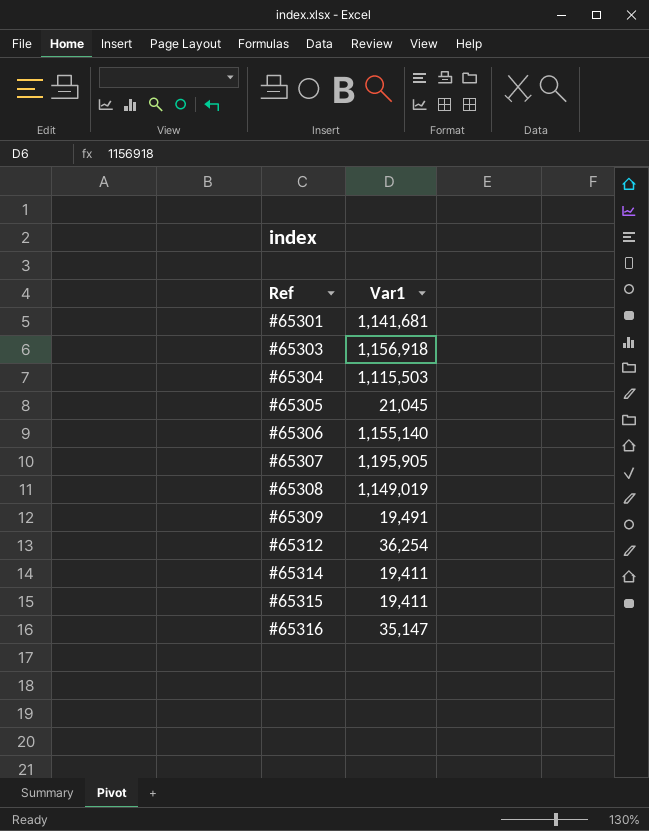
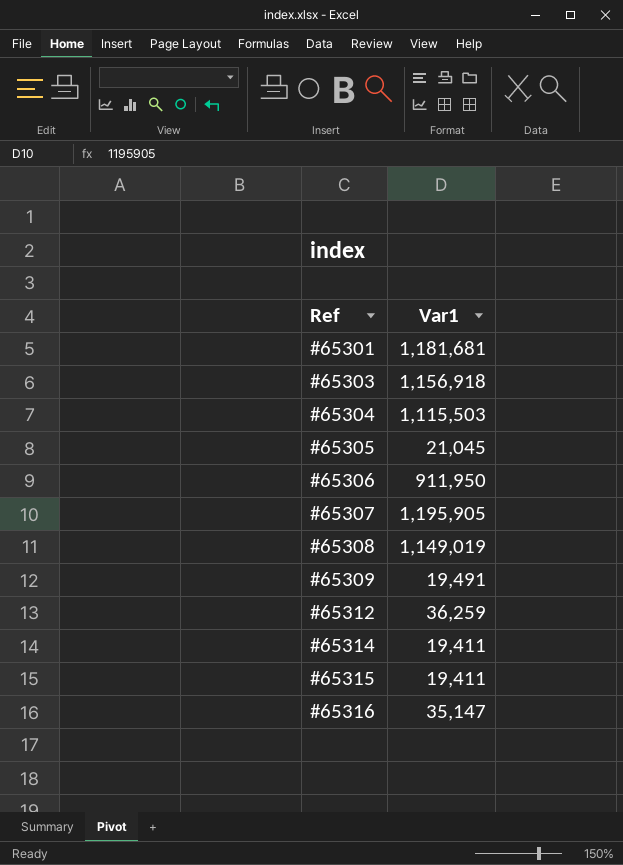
#65301 | Var1: 1,141,681 -> 1,181,681
#65306 | Var1: 1,155,140 -> 911,950
#65312 | Var1: 36,254 -> 36,259

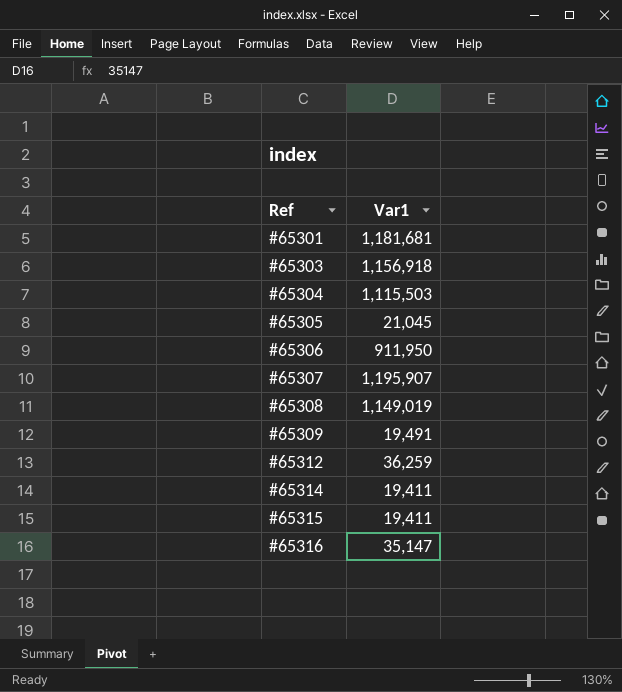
#65307 | Var1: 1,195,905 -> 1,195,907

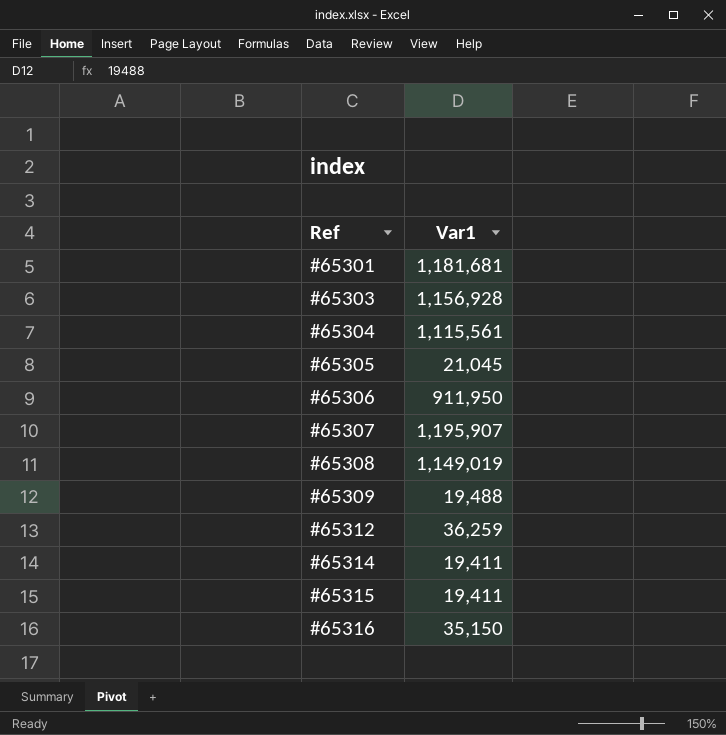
#65303 | Var1: 1,156,918 -> 1,156,928
#65304 | Var1: 1,115,503 -> 1,115,561
#65309 | Var1: 19,491 -> 19,488
#65316 | Var1: 35,147 -> 35,150

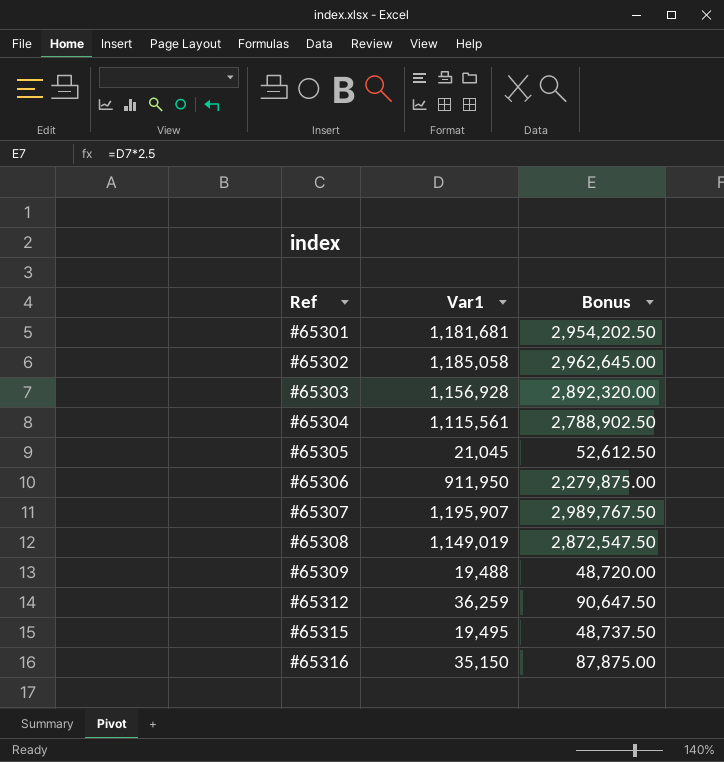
column Bonus | formula: none -> [Var1] * 2.5
row #65314: 19,411 -> none
row #65302: none -> 1,185,058 | 2,962,645.00
#65315 | Var1: 19,411 -> 19,495

